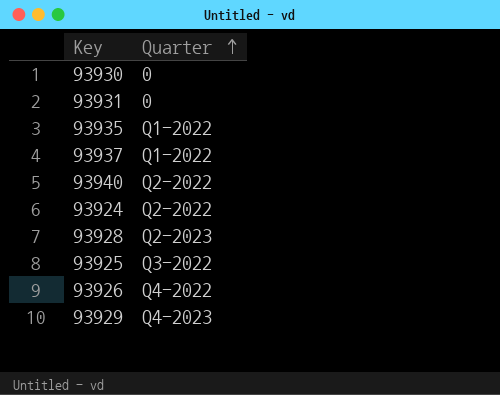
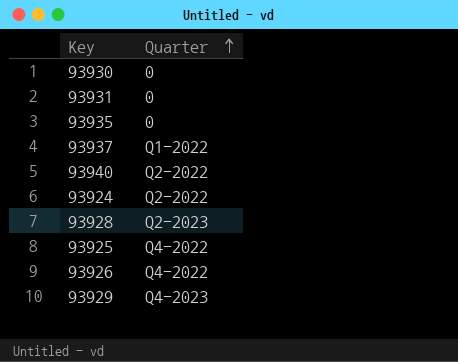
93935 | Quarter: Q1-2022 -> 0
93925 | Quarter: Q3-2022 -> Q4-2022

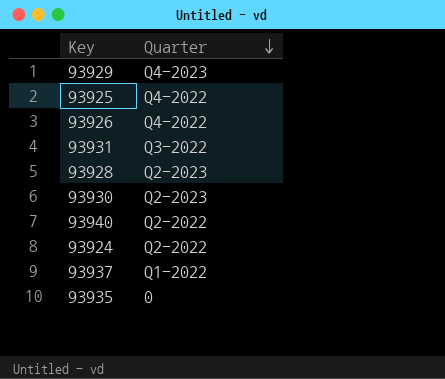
row order: Quarter ascending -> Quarter descending
93931 | Quarter: 0 -> Q3-2022
93930 | Quarter: 0 -> Q2-2023

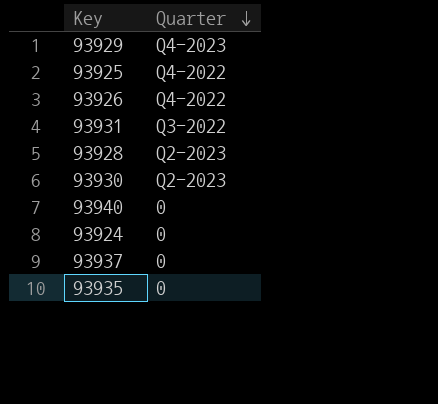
93940 | Quarter: Q2-2022 -> 0
93924 | Quarter: Q2-2022 -> 0
93937 | Quarter: Q1-2022 -> 0

